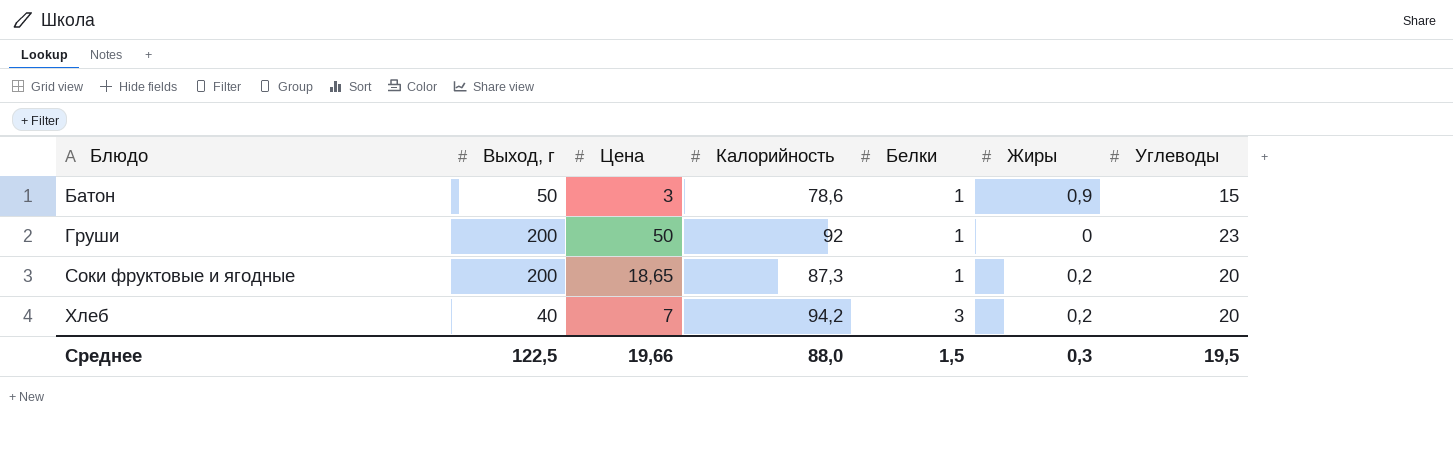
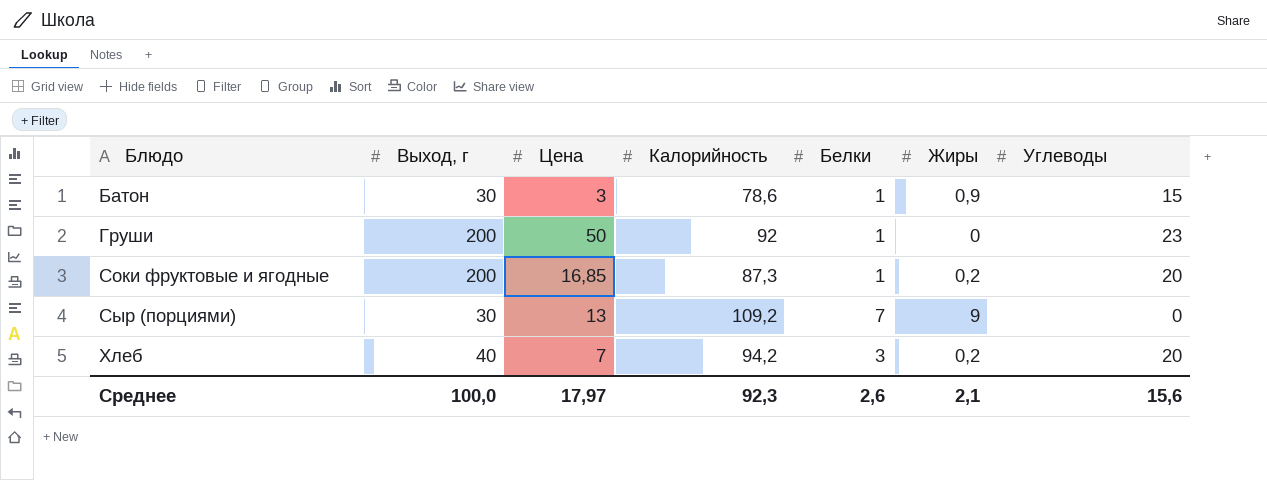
Батон | Выход, г: 50 -> 30
Соки фруктовые и ягодные | Цена: 18,65 -> 16,85
row Сыр (порциями): none -> 30 | 13 | 109,2 | 7 | 9 | 0
Среднее | Выход, г: 122,5 -> 100,0
Среднее | Цена: 19,66 -> 17,97
Среднее | Калорийность: 88,0 -> 92,3
Среднее | Белки: 1,5 -> 2,6
Среднее | Жиры: 0,3 -> 2,1
Среднее | Углеводы: 19,5 -> 15,6

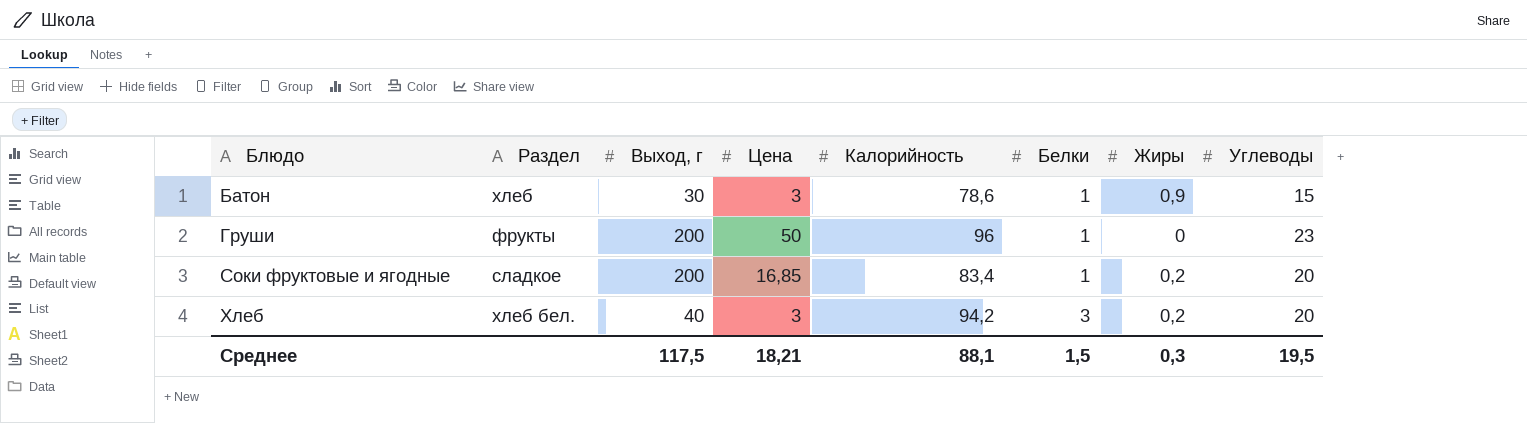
column Раздел | position: none -> 2
row Сыр (порциями): 30 | 13 | 109,2 | 7 | 9 | 0 -> none
Груши | Калорийность: 92 -> 96
Соки фруктовые и ягодные | Калорийность: 87,3 -> 83,4
Хлеб | Цена: 7 -> 3
Среднее | Выход, г: 100,0 -> 117,5
Среднее | Цена: 17,97 -> 18,21
Среднее | Калорийность: 92,3 -> 88,1
Среднее | Белки: 2,6 -> 1,5
Среднее | Жиры: 2,1 -> 0,3
Среднее | Углеводы: 15,6 -> 19,5

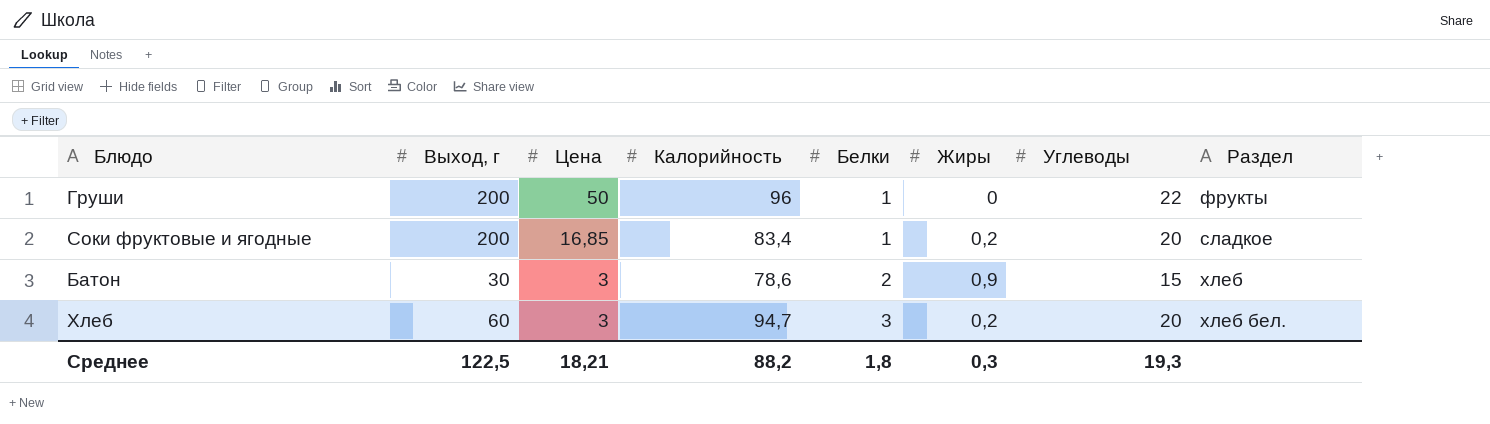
row order: Блюдо ascending -> Цена descending
column Раздел | position: 2 -> 8
Груши | Углеводы: 23 -> 22
Батон | Белки: 1 -> 2
Хлеб | Выход, г: 40 -> 60
Хлеб | Калорийность: 94,2 -> 94,7
Среднее | Выход, г: 117,5 -> 122,5
Среднее | Калорийность: 88,1 -> 88,2
Среднее | Белки: 1,5 -> 1,8
Среднее | Углеводы: 19,5 -> 19,3

